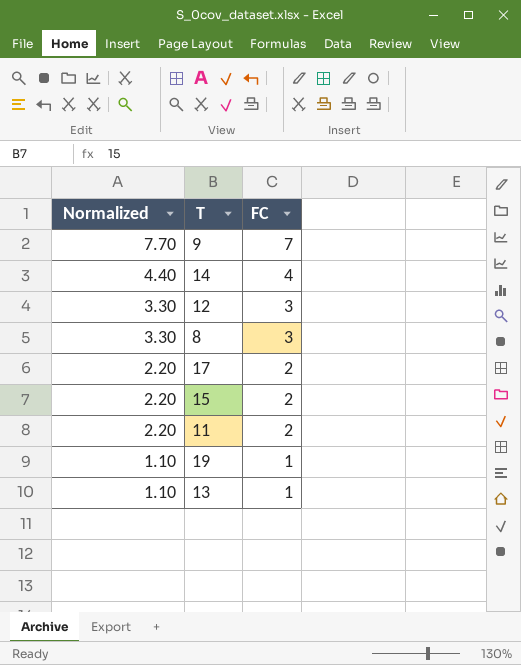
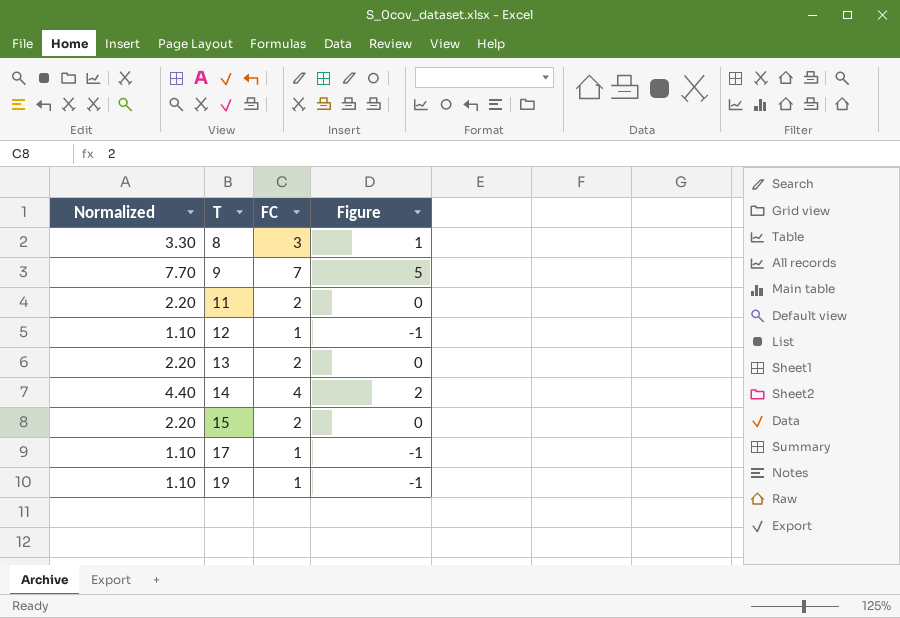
row order: Normalized descending -> T ascending
column Figure | formula: none -> [FC] - 2
12 | Normalized: 3.30 -> 1.10
12 | FC: 3 -> 1
13 | Normalized: 1.10 -> 2.20
13 | FC: 1 -> 2
17 | Normalized: 2.20 -> 1.10
17 | FC: 2 -> 1

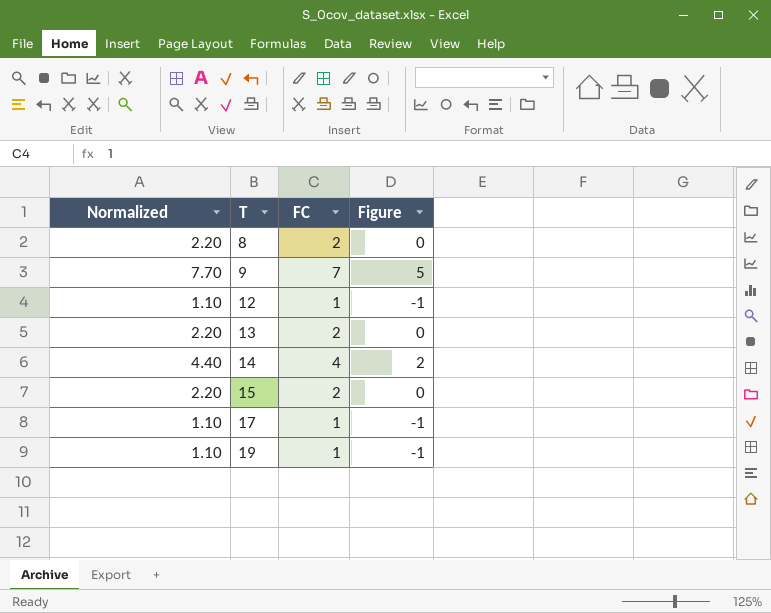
row 11: 2.20 | 2 | 0 -> none
8 | Normalized: 3.30 -> 2.20
8 | FC: 3 -> 2
8 | Figure: 1 -> 0

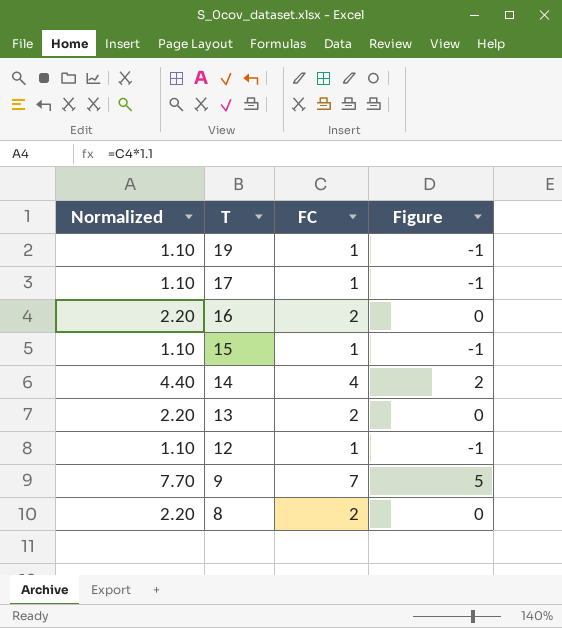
row order: T ascending -> T descending
row 16: none -> 2.20 | 2 | 0
15 | Normalized: 2.20 -> 1.10
15 | FC: 2 -> 1
15 | Figure: 0 -> -1

